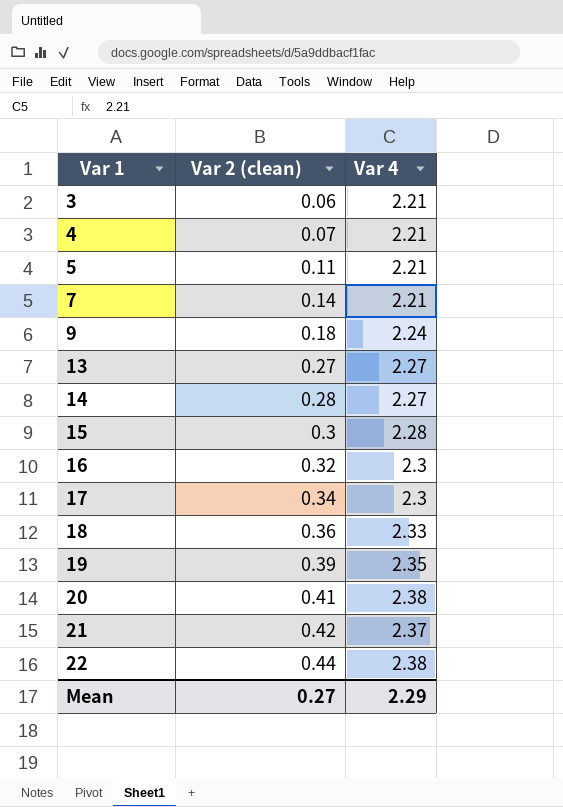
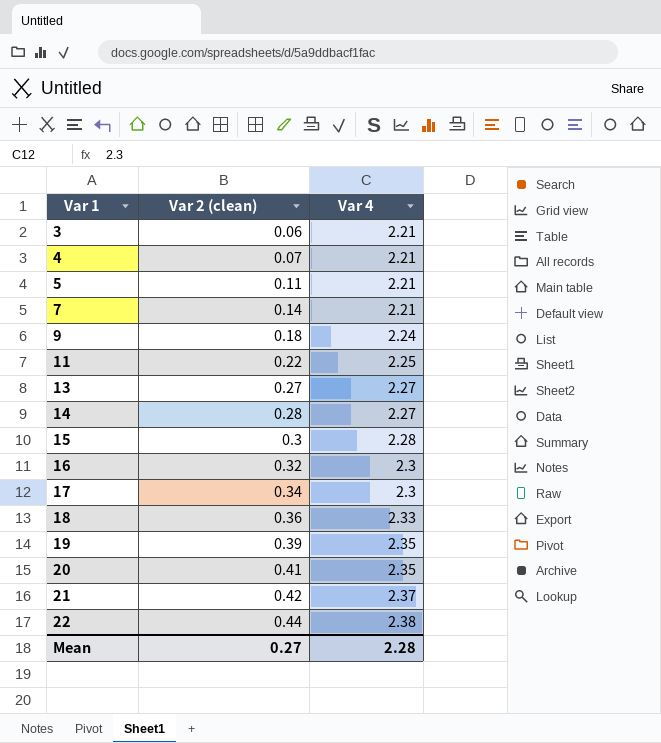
row 11: none -> 0.22 | 2.25
20 | Var 4: 2.38 -> 2.35
Mean | Var 4: 2.29 -> 2.28

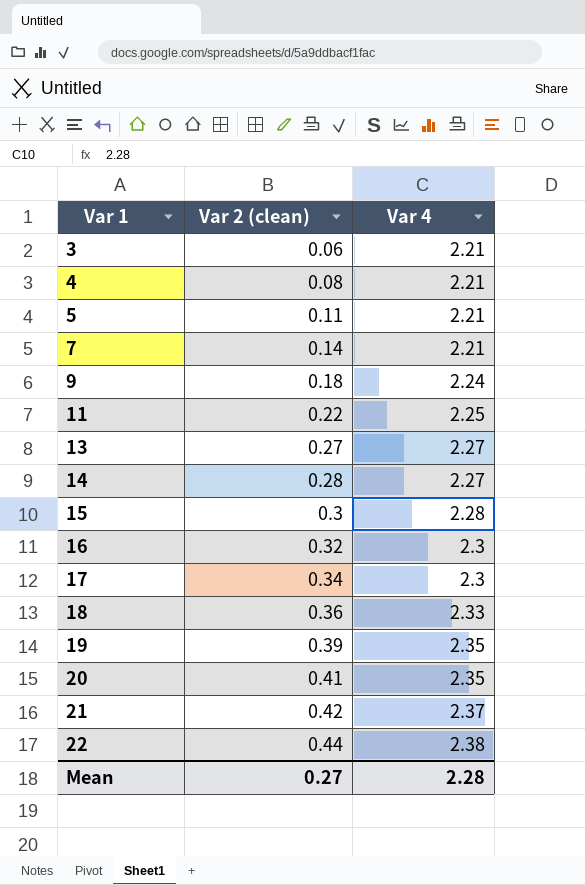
4 | Var 2 (clean): 0.07 -> 0.08

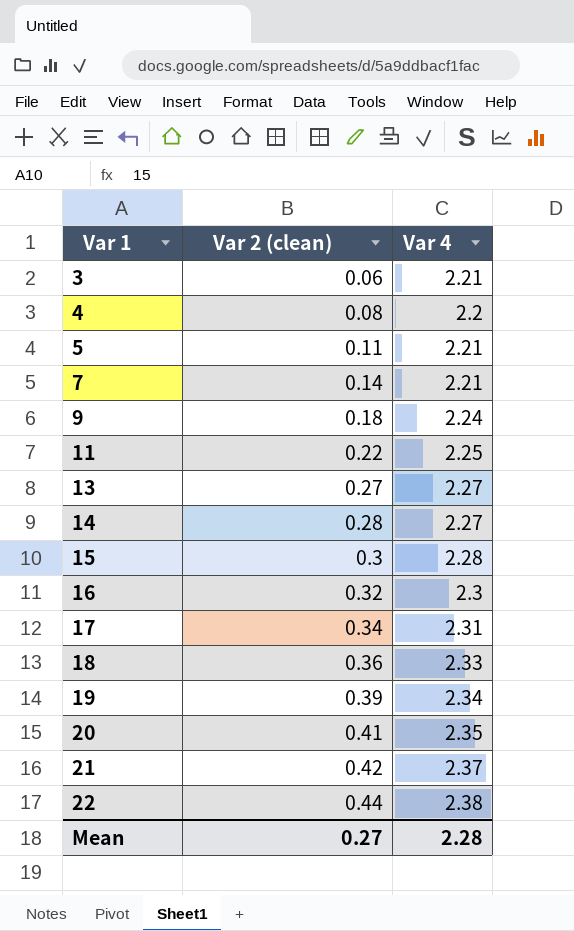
4 | Var 4: 2.21 -> 2.2
17 | Var 4: 2.3 -> 2.31
19 | Var 4: 2.35 -> 2.34

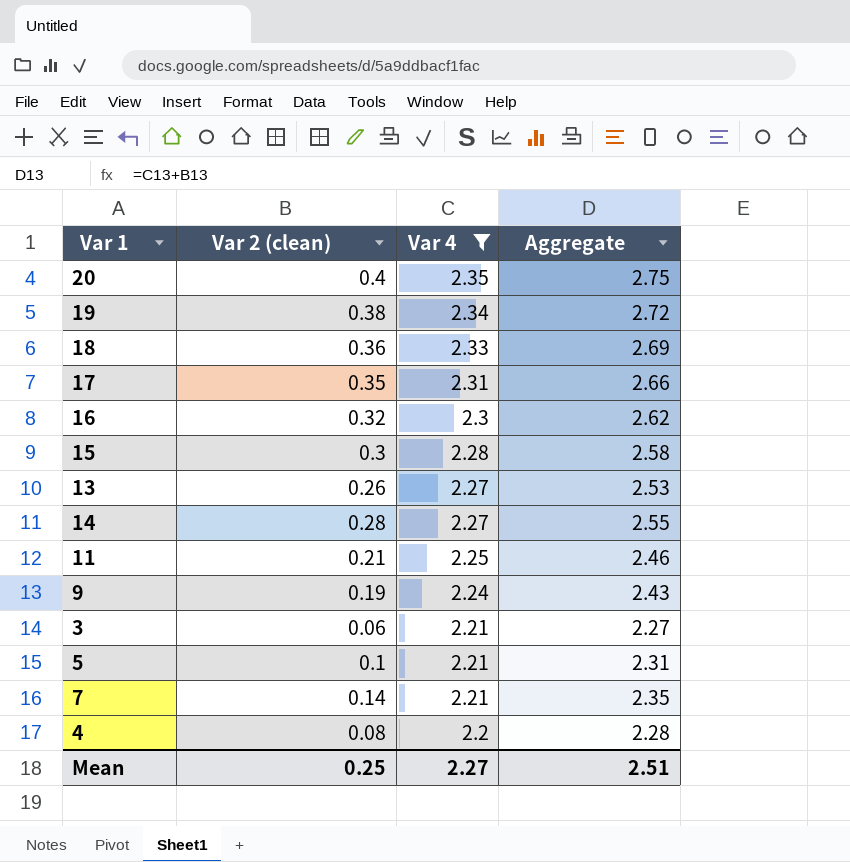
filter: none -> Var 4 <= 2.35
row order: Var 1 ascending -> Var 4 descending
column Aggregate | formula: none -> [Var 2 (clean)] + [Var 4]
20 | Var 2 (clean): 0.41 -> 0.4
19 | Var 2 (clean): 0.39 -> 0.38
17 | Var 2 (clean): 0.34 -> 0.35
13 | Var 2 (clean): 0.27 -> 0.26
11 | Var 2 (clean): 0.22 -> 0.21
9 | Var 2 (clean): 0.18 -> 0.19
5 | Var 2 (clean): 0.11 -> 0.1
Mean | Var 2 (clean): 0.27 -> 0.25
Mean | Var 4: 2.28 -> 2.27

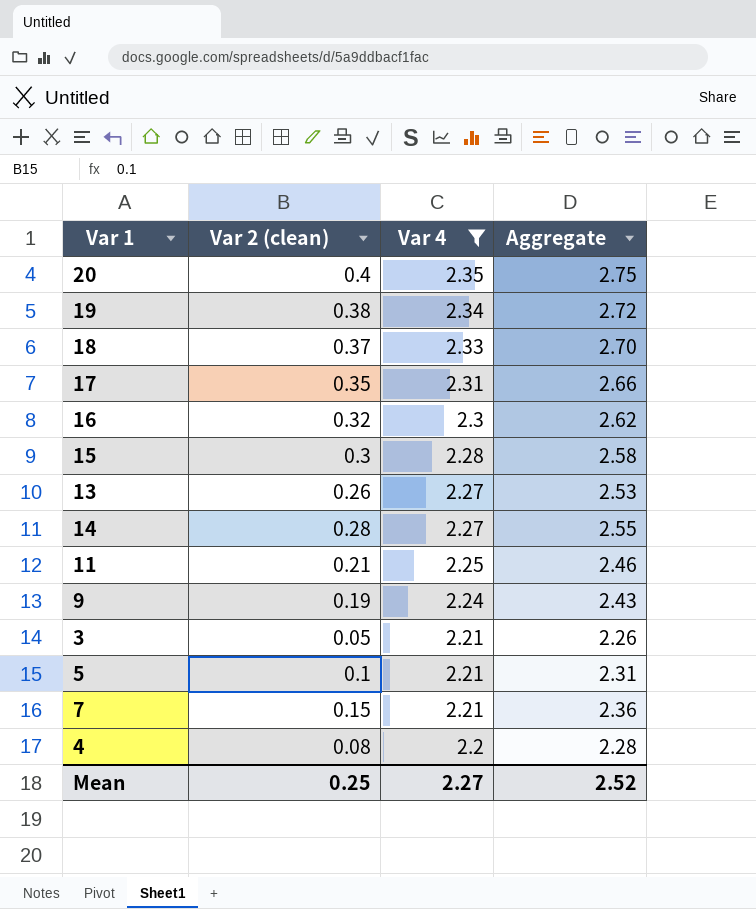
18 | Var 2 (clean): 0.36 -> 0.37
18 | Aggregate: 2.69 -> 2.70
3 | Var 2 (clean): 0.06 -> 0.05
3 | Aggregate: 2.27 -> 2.26
7 | Var 2 (clean): 0.14 -> 0.15
7 | Aggregate: 2.35 -> 2.36
Mean | Aggregate: 2.51 -> 2.52

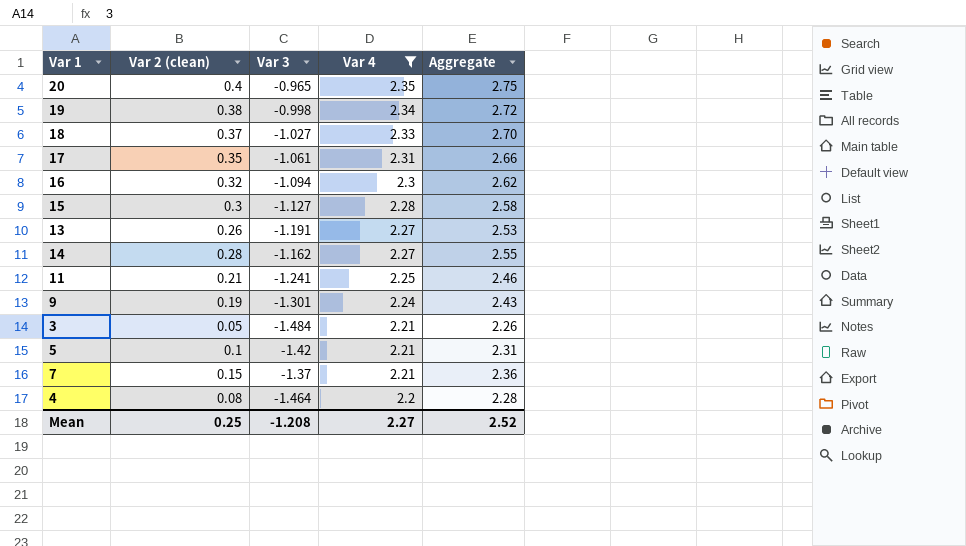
column Var 3 | position: none -> 3

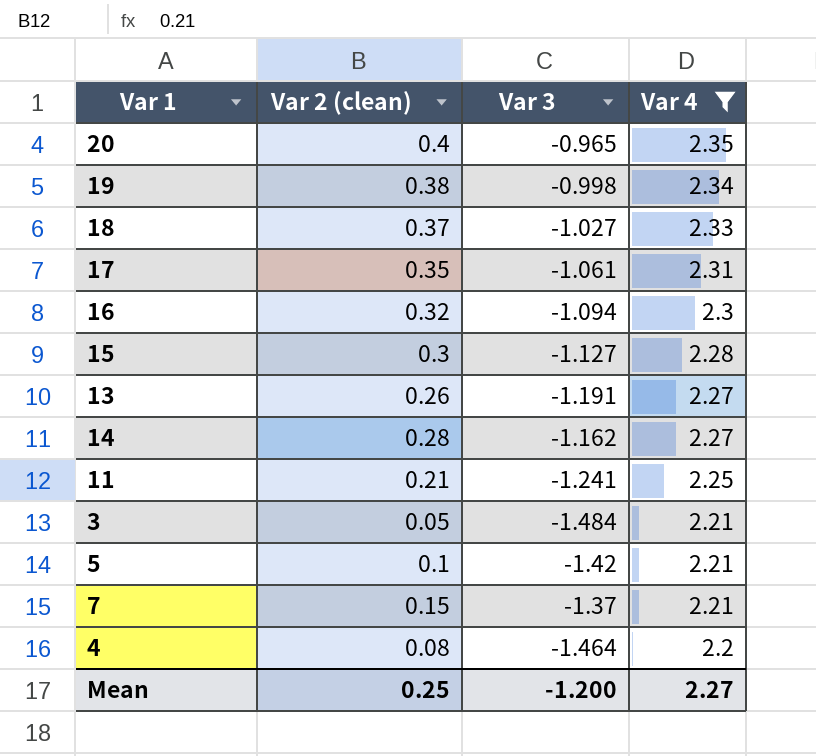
column Aggregate | formula: [Var 2 (clean)] + [Var 4] -> none
row 9: 0.19 | -1.301 | 2.24 | 2.43 -> none
Mean | Var 3: -1.208 -> -1.200

